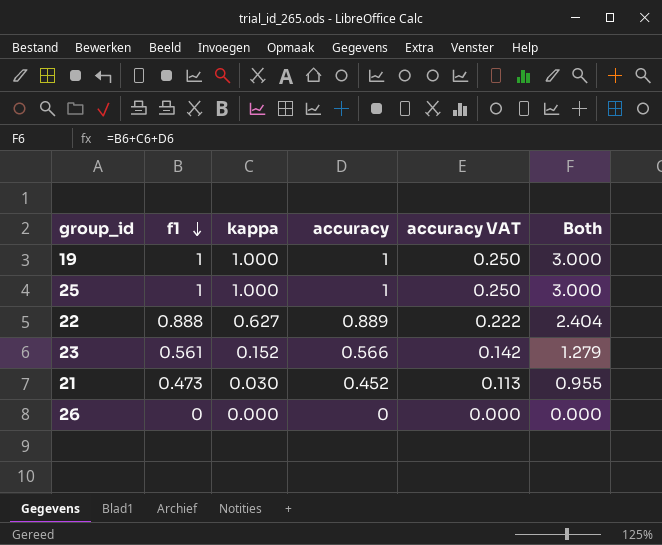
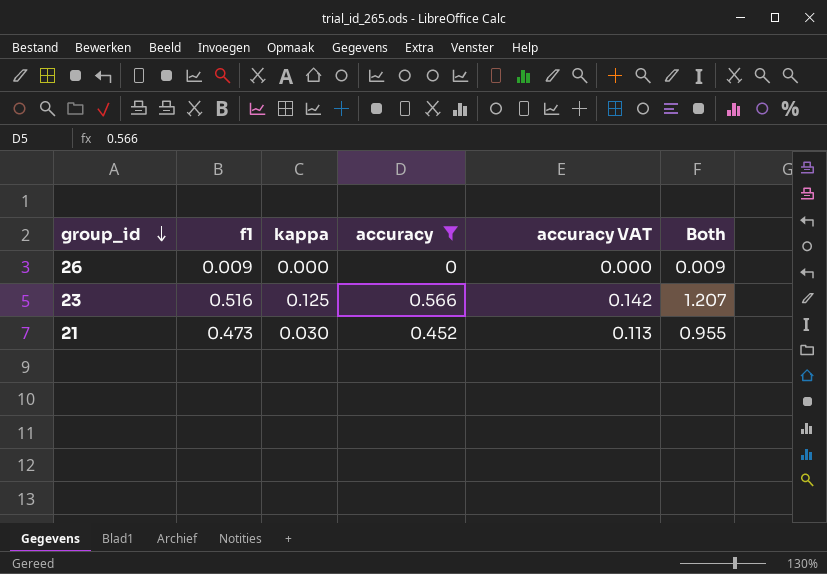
filter: none -> accuracy <= 0.566
row order: f1 descending -> group_id descending
26 | f1: 0 -> 0.009
26 | Both: 0.000 -> 0.009
23 | f1: 0.561 -> 0.516
23 | kappa: 0.152 -> 0.125
23 | Both: 1.279 -> 1.207

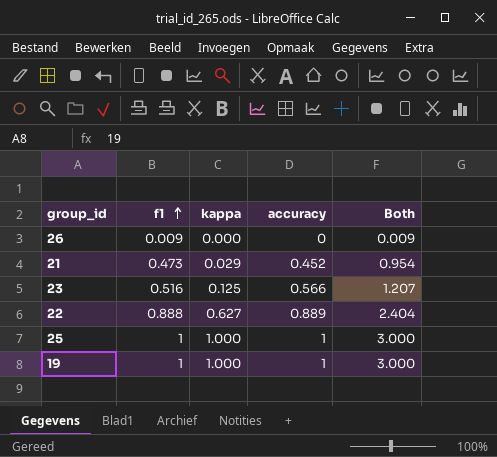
filter: accuracy <= 0.566 -> none
row order: group_id descending -> f1 ascending
column accuracy VAT | formula: [accuracy] * 0.25 -> none
21 | kappa: 0.030 -> 0.029
21 | Both: 0.955 -> 0.954

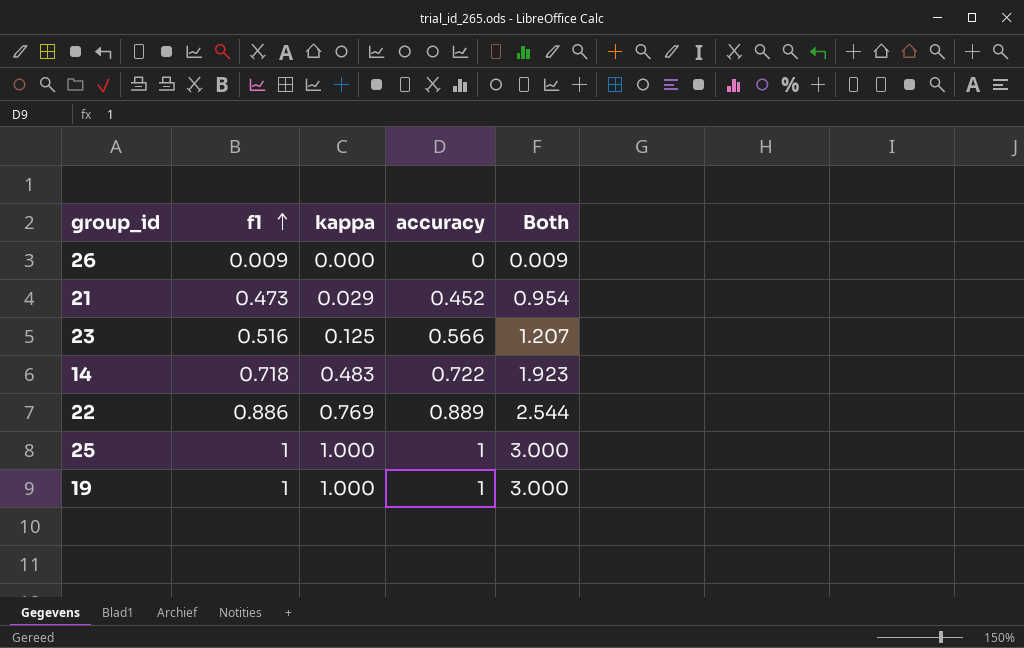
row 14: none -> 0.718 | 0.483 | 0.722 | 1.923
22 | f1: 0.888 -> 0.886
22 | kappa: 0.627 -> 0.769
22 | Both: 2.404 -> 2.544

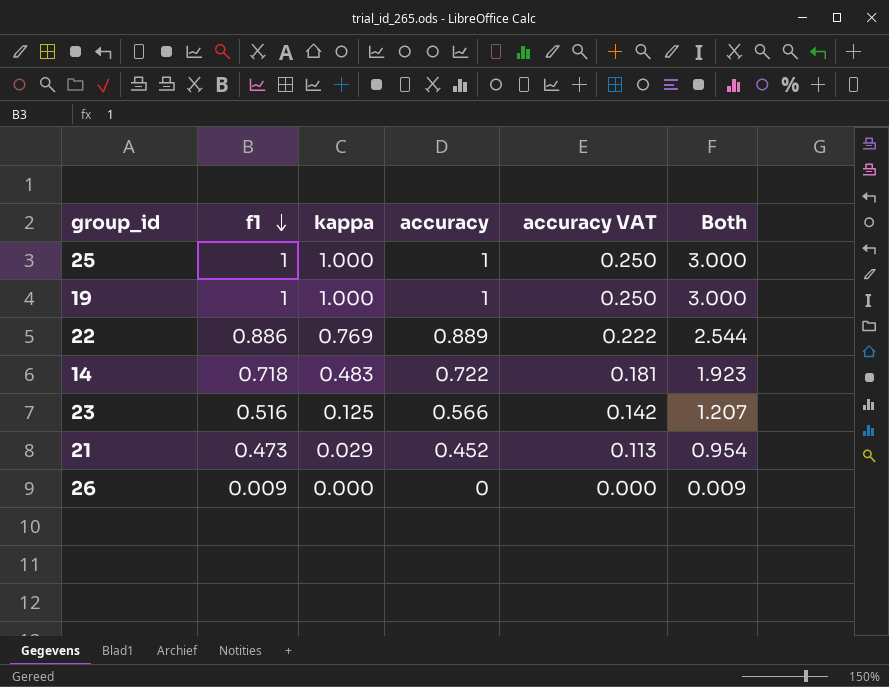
row order: f1 ascending -> f1 descending
column accuracy VAT | formula: none -> [accuracy] * 0.25

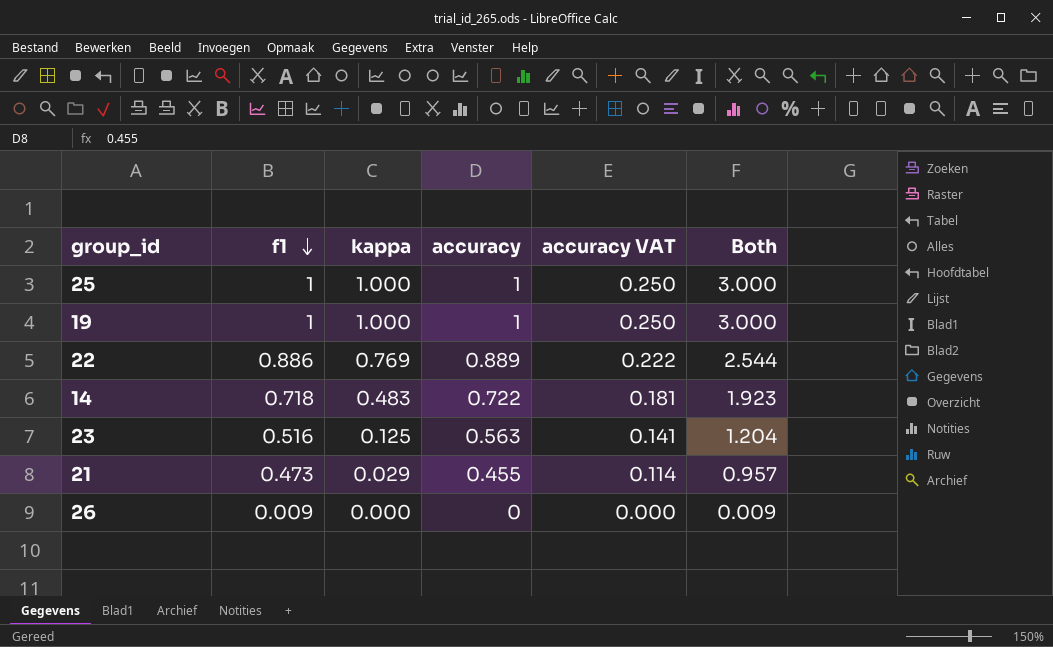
23 | accuracy: 0.566 -> 0.563
23 | accuracy VAT: 0.142 -> 0.141
23 | Both: 1.207 -> 1.204
21 | accuracy: 0.452 -> 0.455
21 | accuracy VAT: 0.113 -> 0.114
21 | Both: 0.954 -> 0.957

